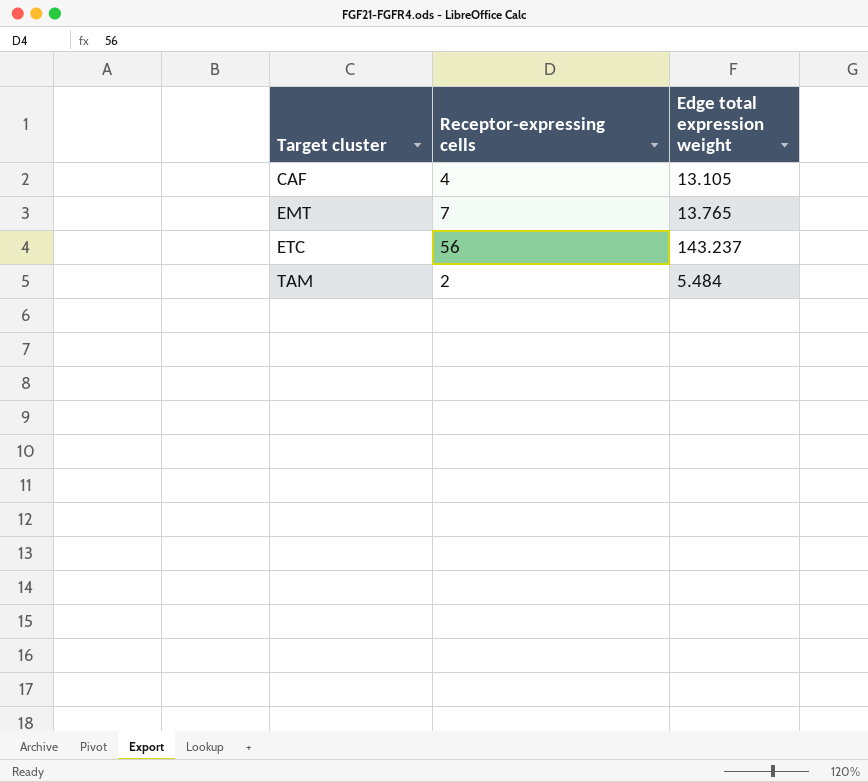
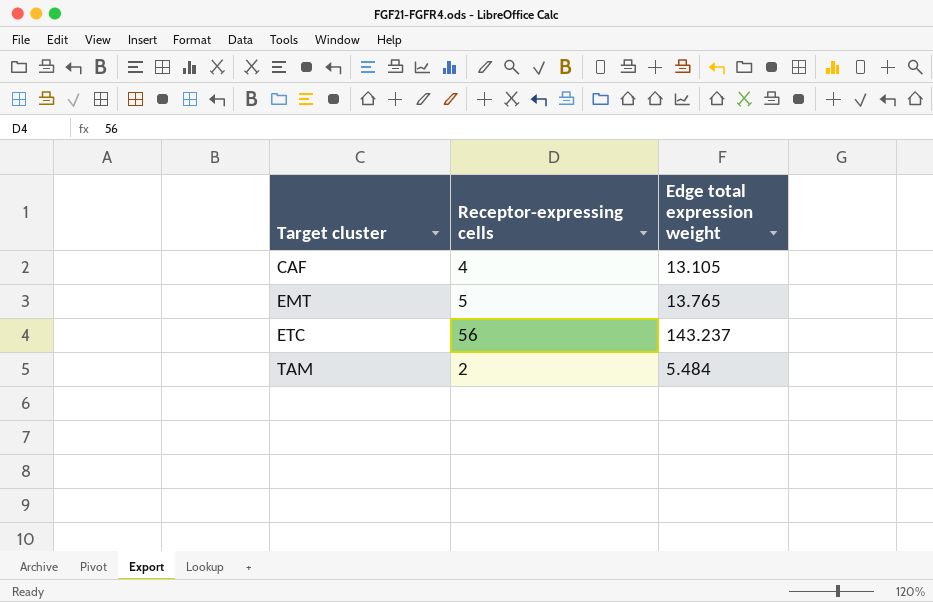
EMT | Receptor-expressing cells: 7 -> 5

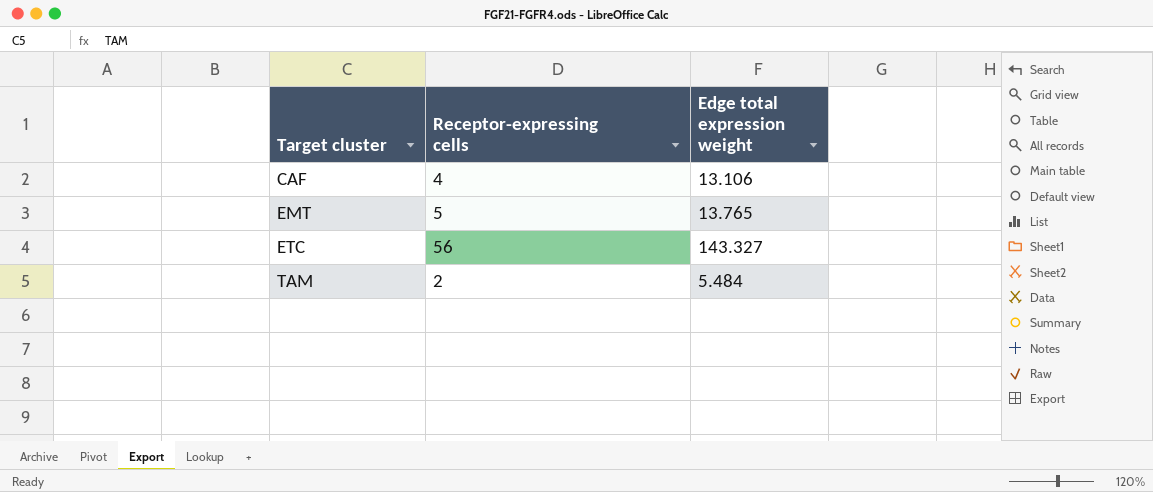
CAF | Edge total expression weight: 13.105 -> 13.106
ETC | Edge total expression weight: 143.237 -> 143.327

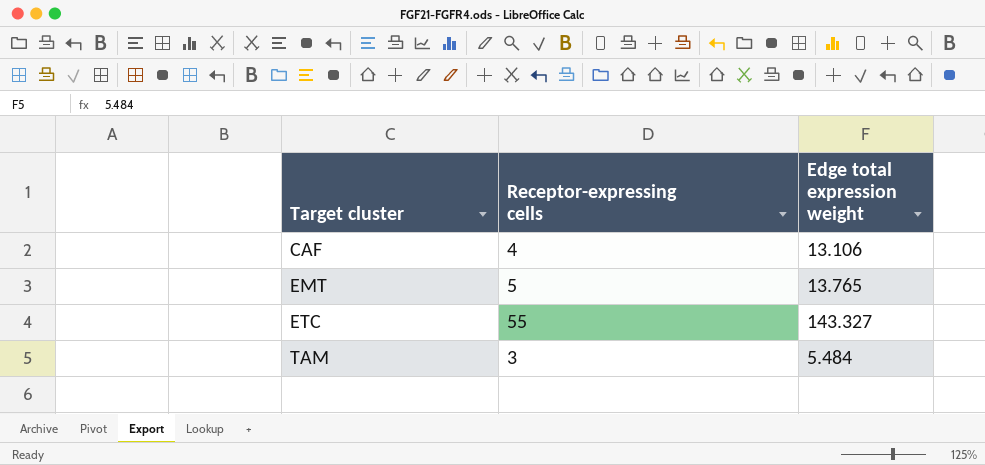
ETC | Receptor-expressing cells: 56 -> 55
TAM | Receptor-expressing cells: 2 -> 3

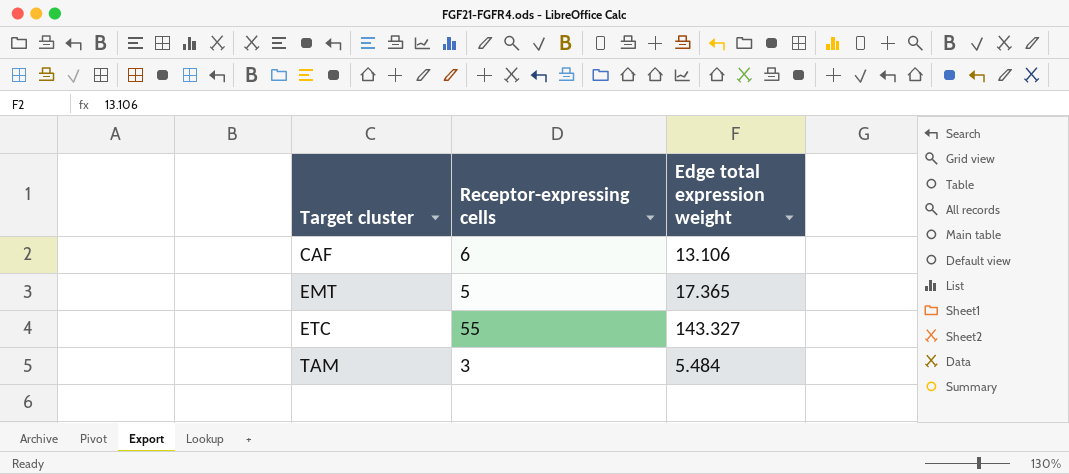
CAF | Receptor-expressing cells: 4 -> 6
EMT | Edge total expression weight: 13.765 -> 17.365

